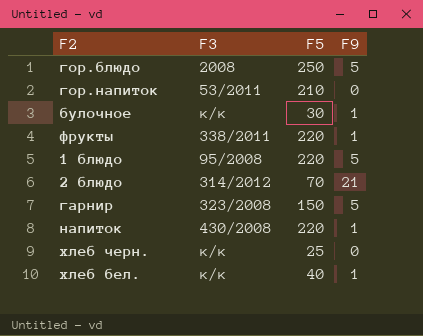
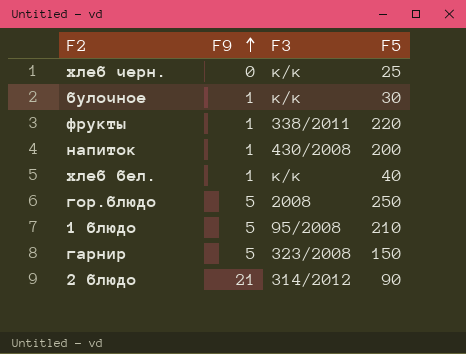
row order: none -> F9 ascending
column F9 | position: 4 -> 2
row гор.напиток: 53/2011 | 210 | 0 -> none
напиток | F5: 220 -> 200
1 блюдо | F5: 220 -> 210
2 блюдо | F5: 70 -> 90

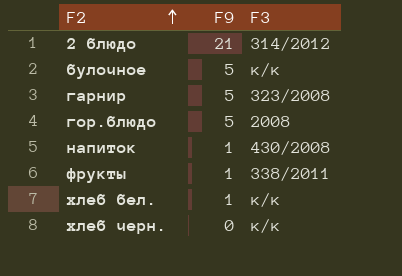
row order: F9 ascending -> F2 ascending
column F5 | position: 4 -> none
row 1 блюдо: 5 | 95/2008 | 210 -> none
булочное | F9: 1 -> 5

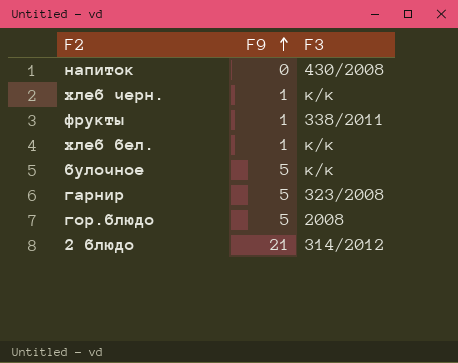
row order: F2 ascending -> F9 ascending
напиток | F9: 1 -> 0
хлеб черн. | F9: 0 -> 1

